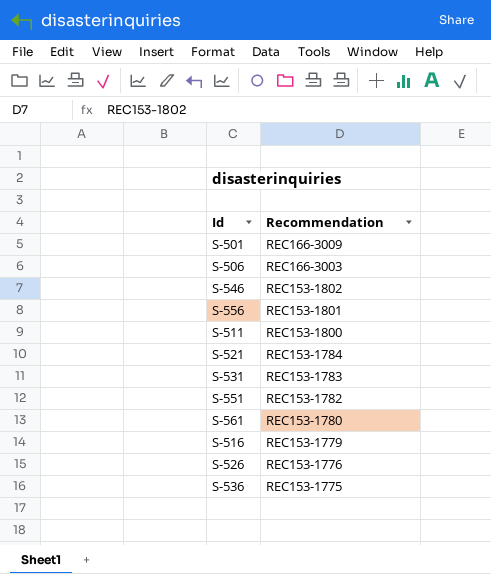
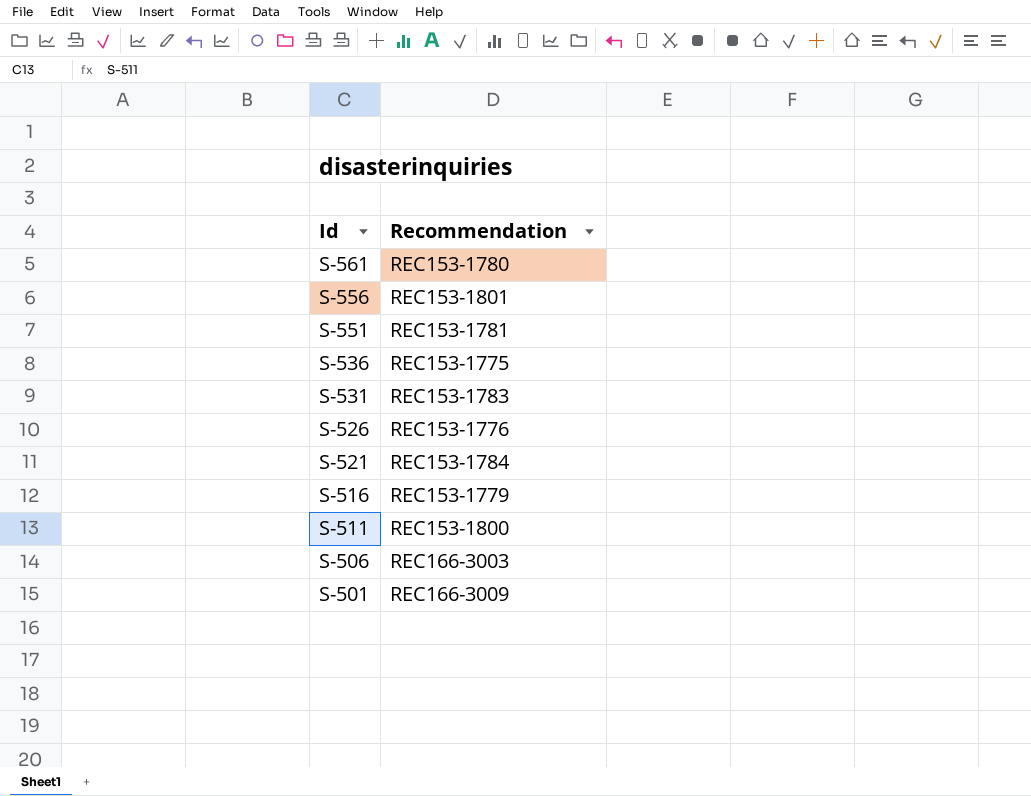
row order: Recommendation descending -> Id descending
row S-546: REC153-1802 -> none
S-551 | Recommendation: REC153-1782 -> REC153-1781

